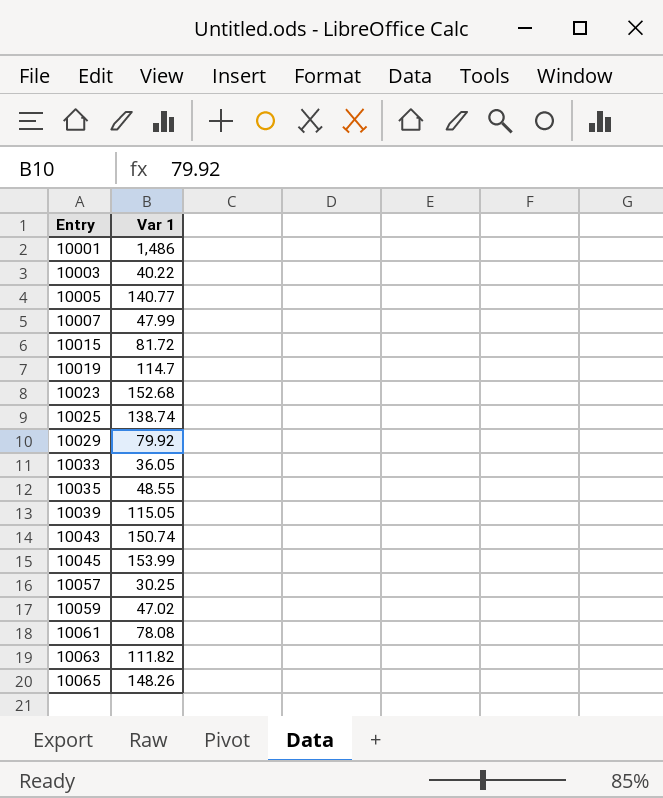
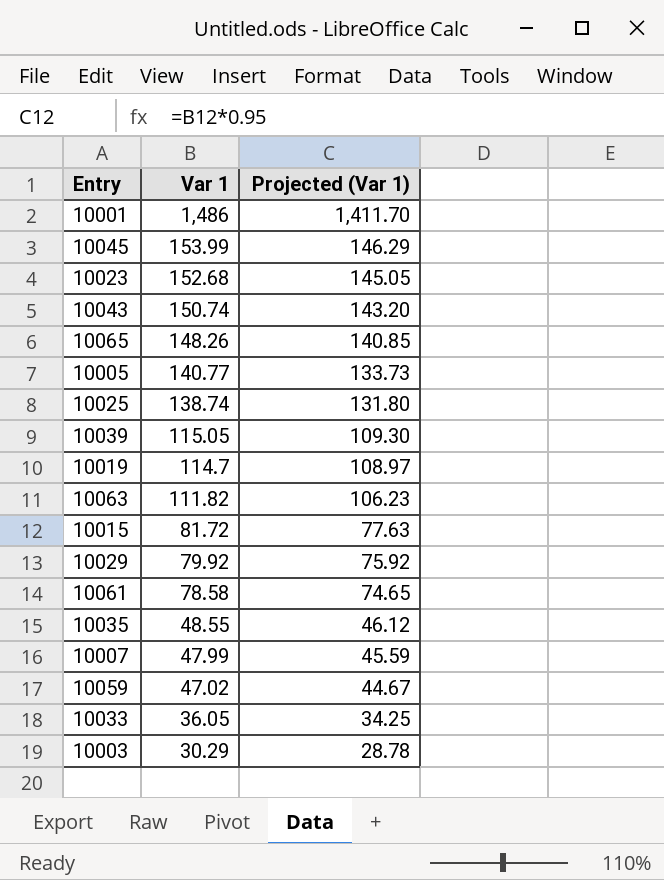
row order: Entry ascending -> Var 1 descending
column Projected (Var 1) | formula: none -> [Var 1] * 0.95
row 10057: 30.25 -> none
10061 | Var 1: 78.08 -> 78.58
10003 | Var 1: 40.22 -> 30.29

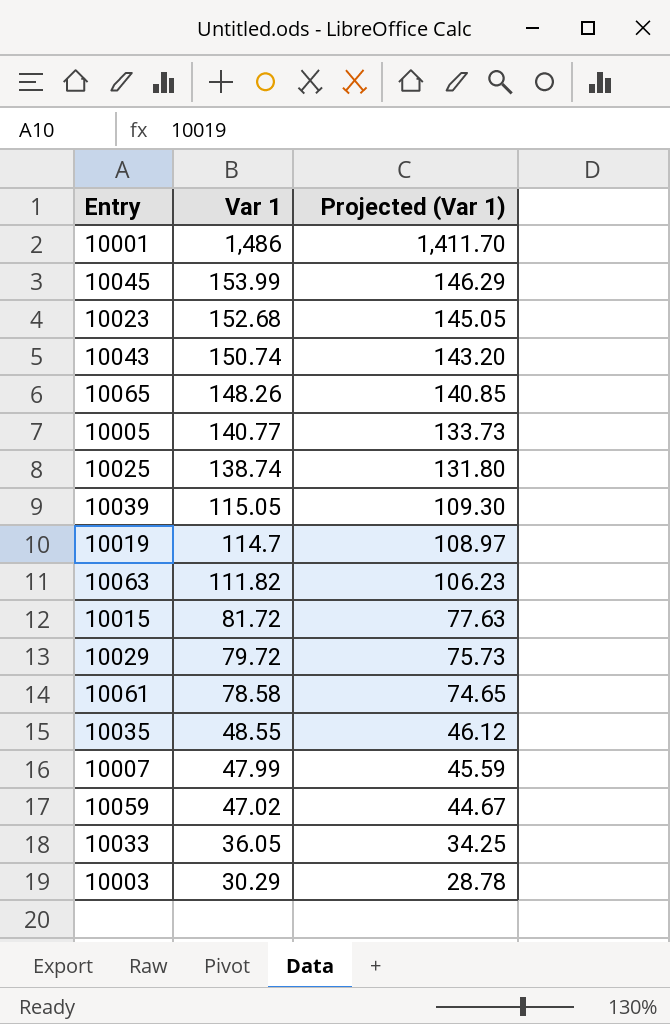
10029 | Var 1: 79.92 -> 79.72
10029 | Projected (Var 1): 75.92 -> 75.73

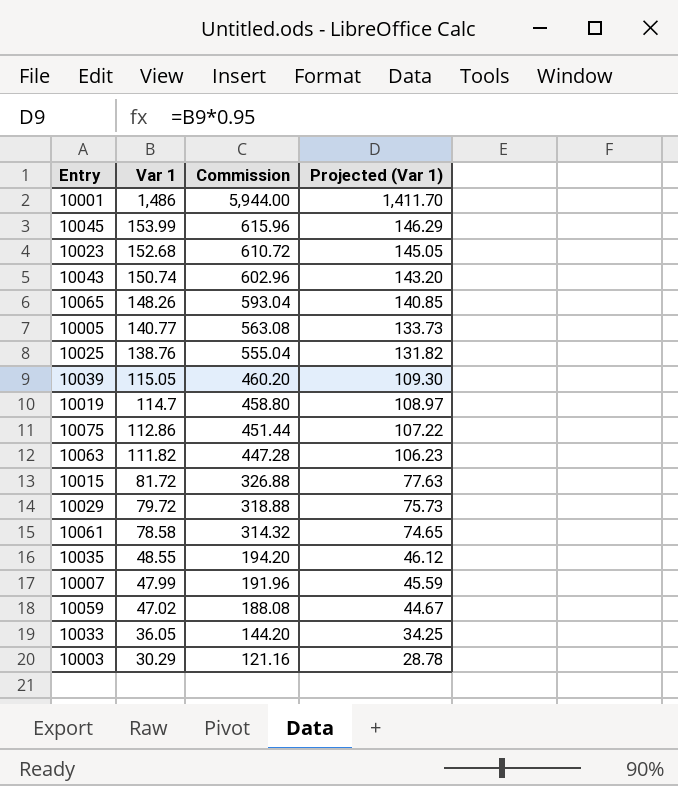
column Commission | formula: none -> [Var 1] * 4
10025 | Var 1: 138.74 -> 138.76
10025 | Projected (Var 1): 131.80 -> 131.82
row 10075: none -> 112.86 | 451.44 | 107.22

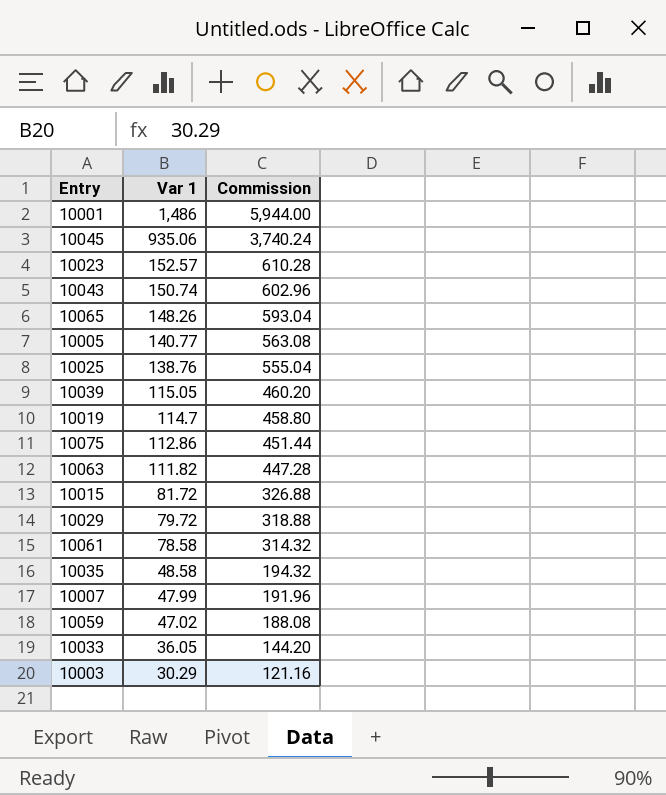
column Projected (Var 1) | formula: [Var 1] * 0.95 -> none
10045 | Var 1: 153.99 -> 935.06
10045 | Commission: 615.96 -> 3,740.24
10023 | Var 1: 152.68 -> 152.57
10023 | Commission: 610.72 -> 610.28
10035 | Var 1: 48.55 -> 48.58
10035 | Commission: 194.20 -> 194.32

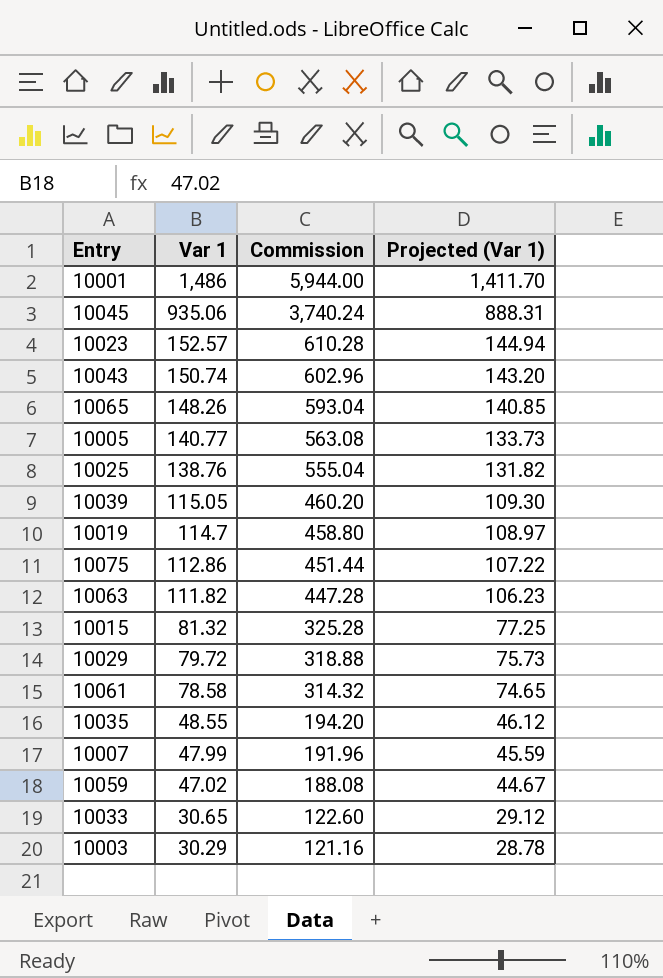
column Projected (Var 1) | formula: none -> [Var 1] * 0.95
10015 | Var 1: 81.72 -> 81.32
10015 | Commission: 326.88 -> 325.28
10035 | Var 1: 48.58 -> 48.55
10035 | Commission: 194.32 -> 194.20
10033 | Var 1: 36.05 -> 30.65
10033 | Commission: 144.20 -> 122.60

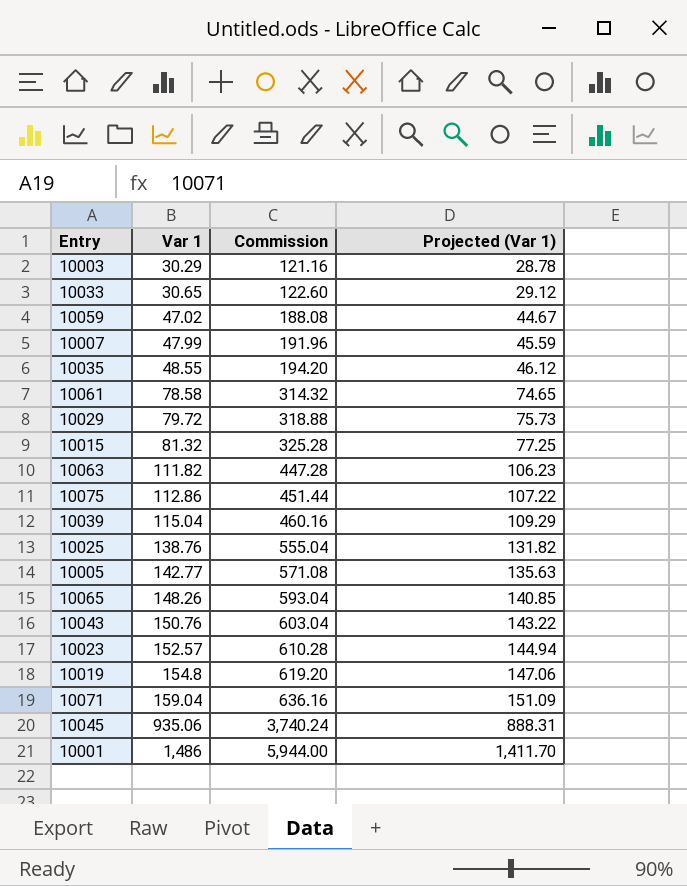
row order: Var 1 descending -> Var 1 ascending
10039 | Var 1: 115.05 -> 115.04
10039 | Commission: 460.20 -> 460.16
10039 | Projected (Var 1): 109.30 -> 109.29
10005 | Var 1: 140.77 -> 142.77
10005 | Commission: 563.08 -> 571.08
10005 | Projected (Var 1): 133.73 -> 135.63
10043 | Var 1: 150.74 -> 150.76
10043 | Commission: 602.96 -> 603.04
10043 | Projected (Var 1): 143.20 -> 143.22
10019 | Var 1: 114.7 -> 154.8
10019 | Commission: 458.80 -> 619.20
10019 | Projected (Var 1): 108.97 -> 147.06
row 10071: none -> 159.04 | 636.16 | 151.09

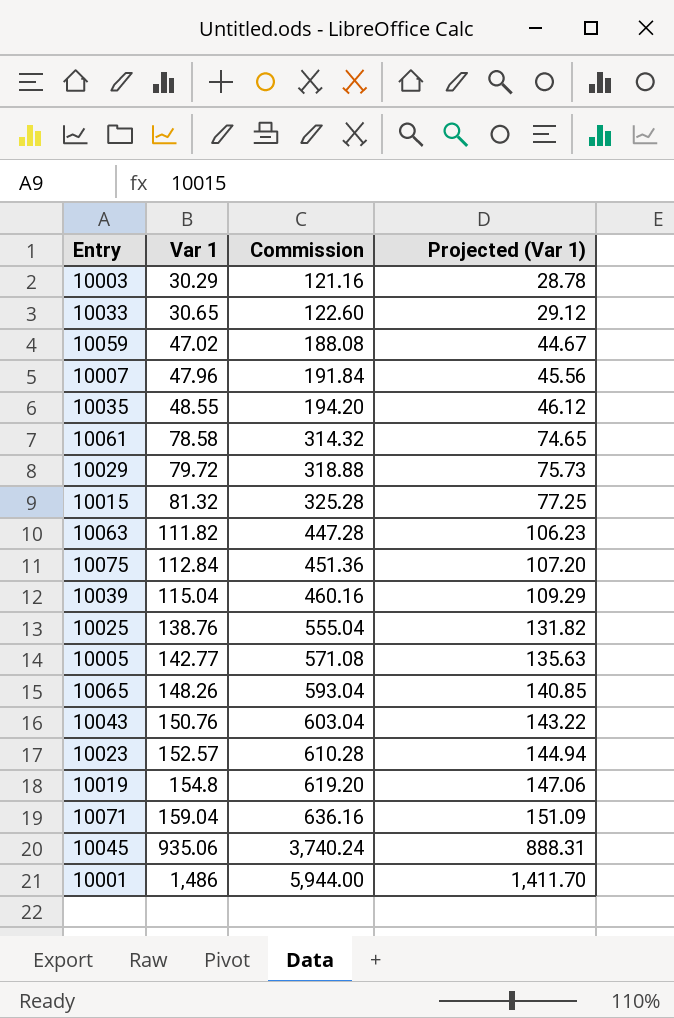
10007 | Var 1: 47.99 -> 47.96
10007 | Commission: 191.96 -> 191.84
10007 | Projected (Var 1): 45.59 -> 45.56
10075 | Var 1: 112.86 -> 112.84
10075 | Commission: 451.44 -> 451.36
10075 | Projected (Var 1): 107.22 -> 107.20

